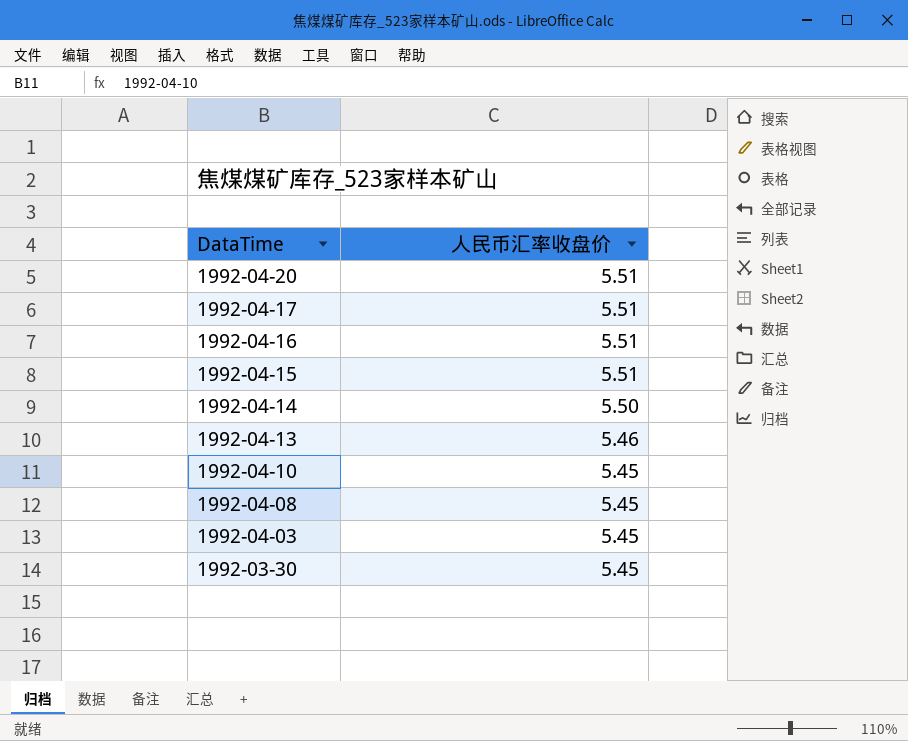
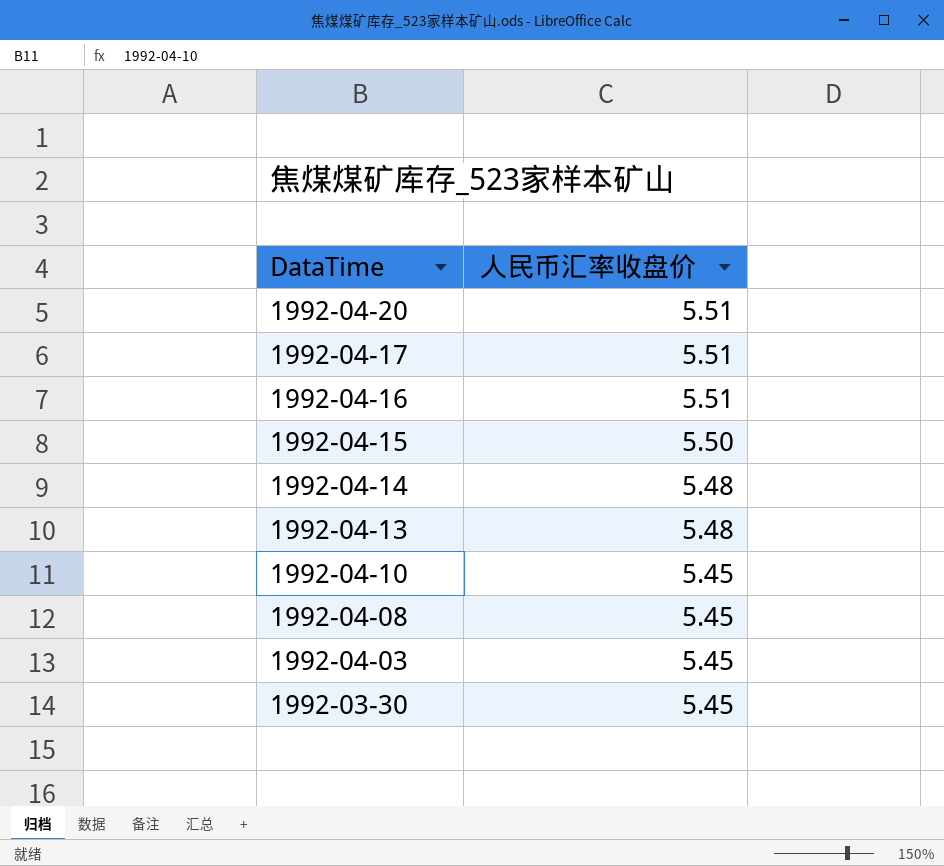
1992-04-15 | 人民币汇率收盘价: 5.51 -> 5.50
1992-04-14 | 人民币汇率收盘价: 5.50 -> 5.48
1992-04-13 | 人民币汇率收盘价: 5.46 -> 5.48

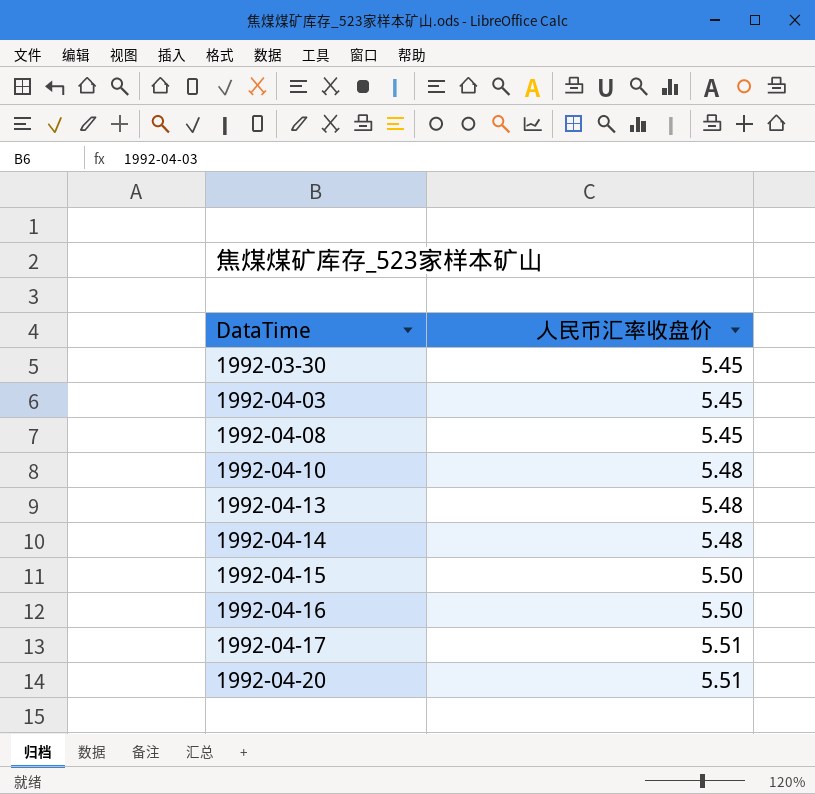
row order: DataTime descending -> DataTime ascending
1992-04-10 | 人民币汇率收盘价: 5.45 -> 5.48
1992-04-16 | 人民币汇率收盘价: 5.51 -> 5.50

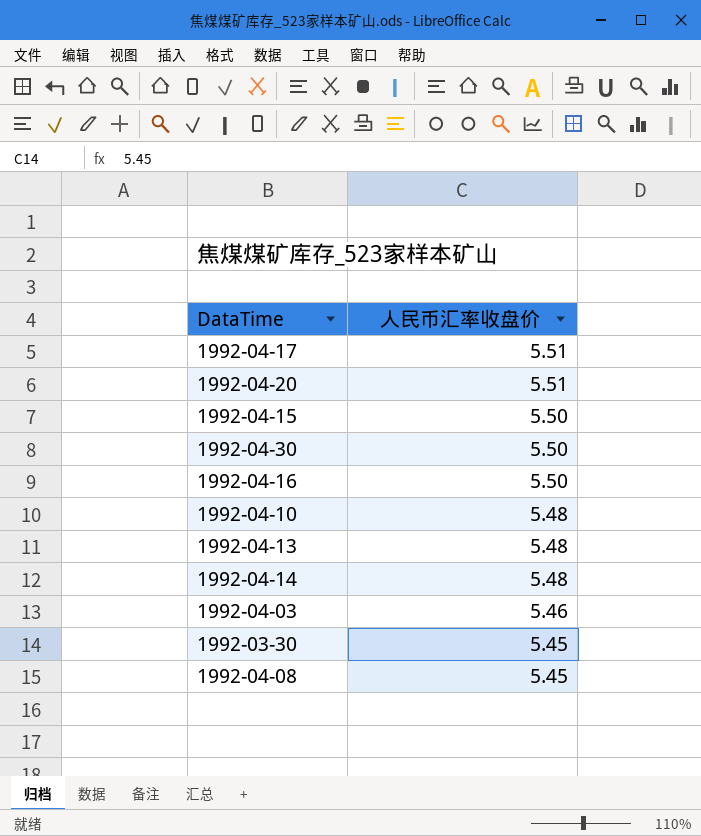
row order: DataTime ascending -> 人民币汇率收盘价 descending
row 1992-04-30: none -> 5.50
1992-04-03 | 人民币汇率收盘价: 5.45 -> 5.46

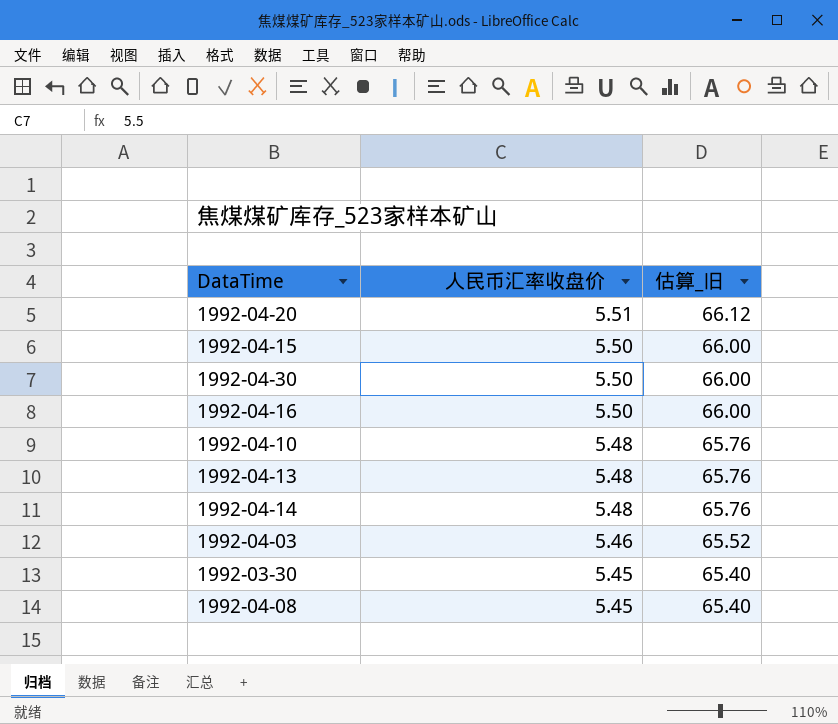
column 估算_旧 | formula: none -> [人民币汇率收盘价] * 12
row 1992-04-17: 5.51 -> none

